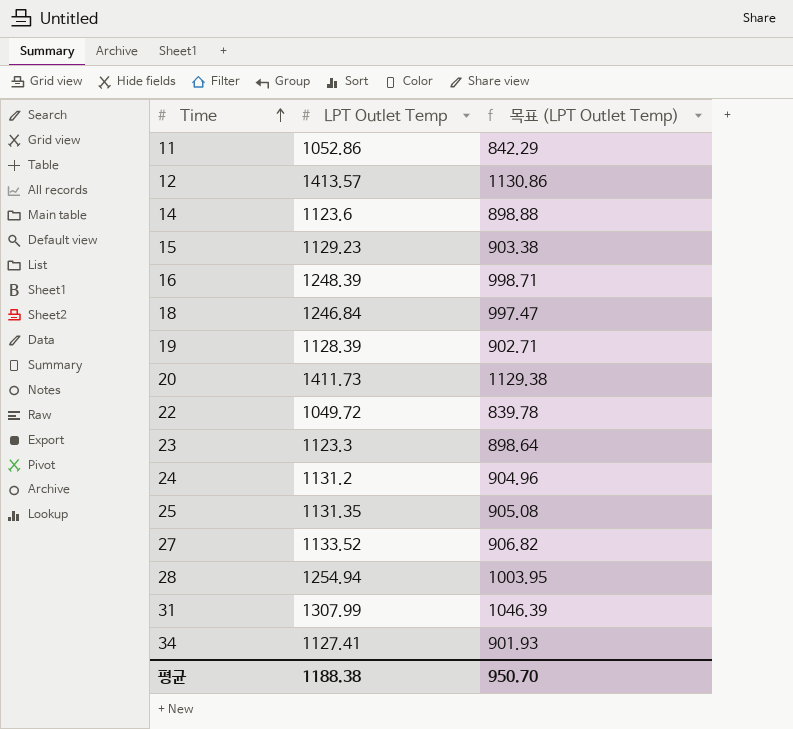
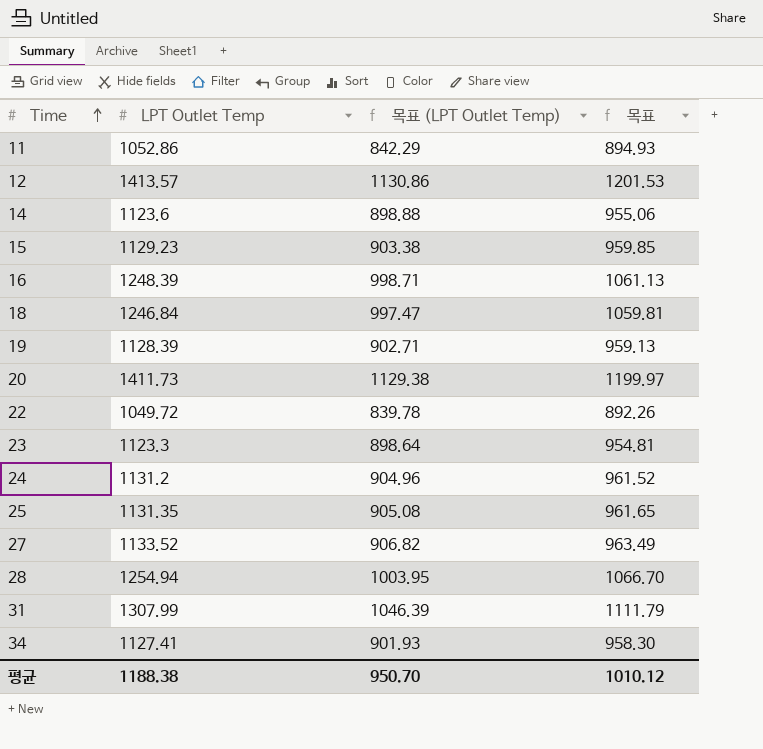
column 목표 | formula: none -> [LPT Outlet Temp] * 0.85

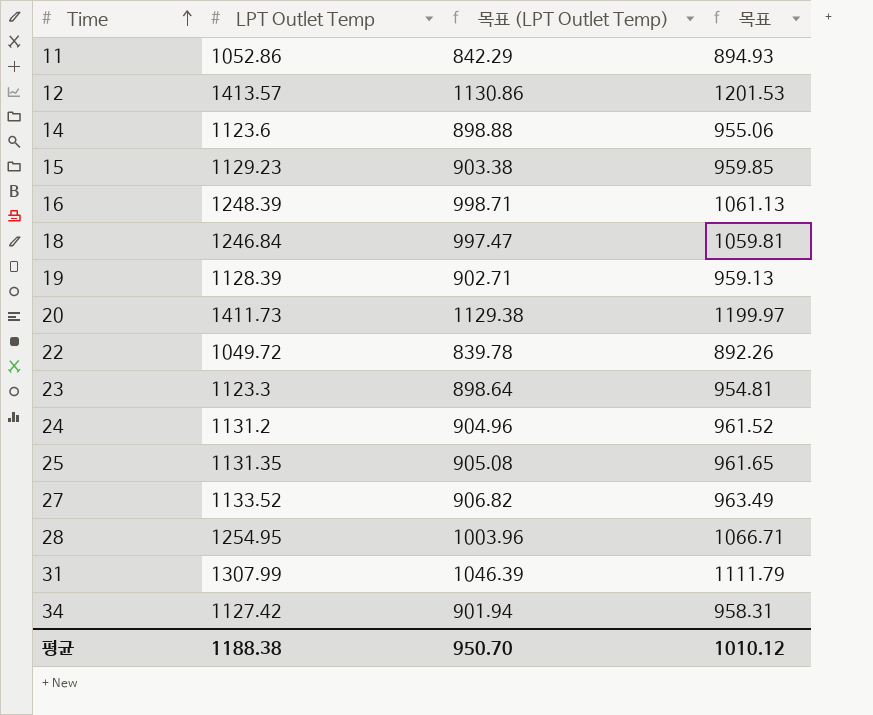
28 | LPT Outlet Temp: 1254.94 -> 1254.95
28 | 목표 (LPT Outlet Temp): 1003.95 -> 1003.96
28 | 목표: 1066.70 -> 1066.71
34 | LPT Outlet Temp: 1127.41 -> 1127.42
34 | 목표 (LPT Outlet Temp): 901.93 -> 901.94
34 | 목표: 958.30 -> 958.31

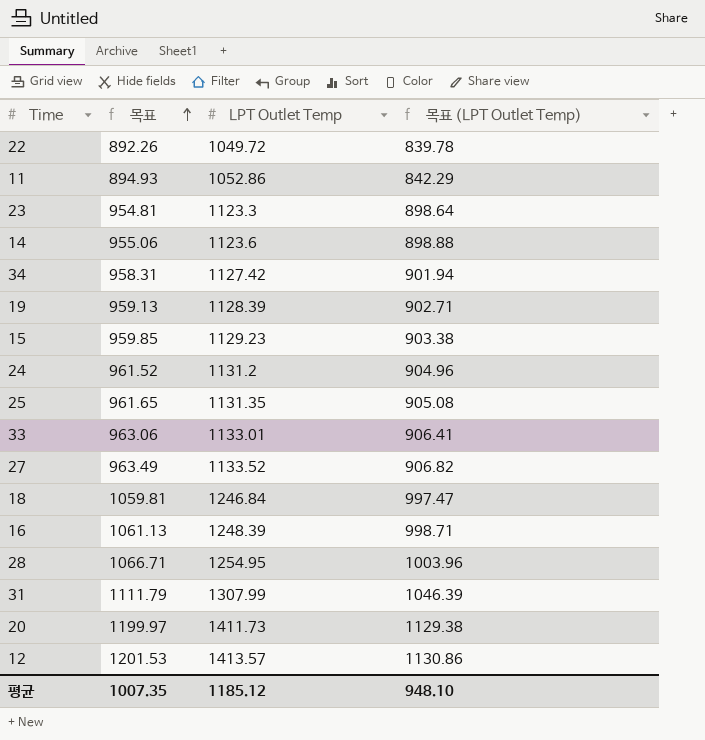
row order: Time ascending -> 목표 ascending
column 목표 | position: 4 -> 2
row 33: none -> 963.06 | 1133.01 | 906.41
평균 | 목표: 1010.12 -> 1007.35
평균 | LPT Outlet Temp: 1188.38 -> 1185.12
평균 | 목표 (LPT Outlet Temp): 950.70 -> 948.10

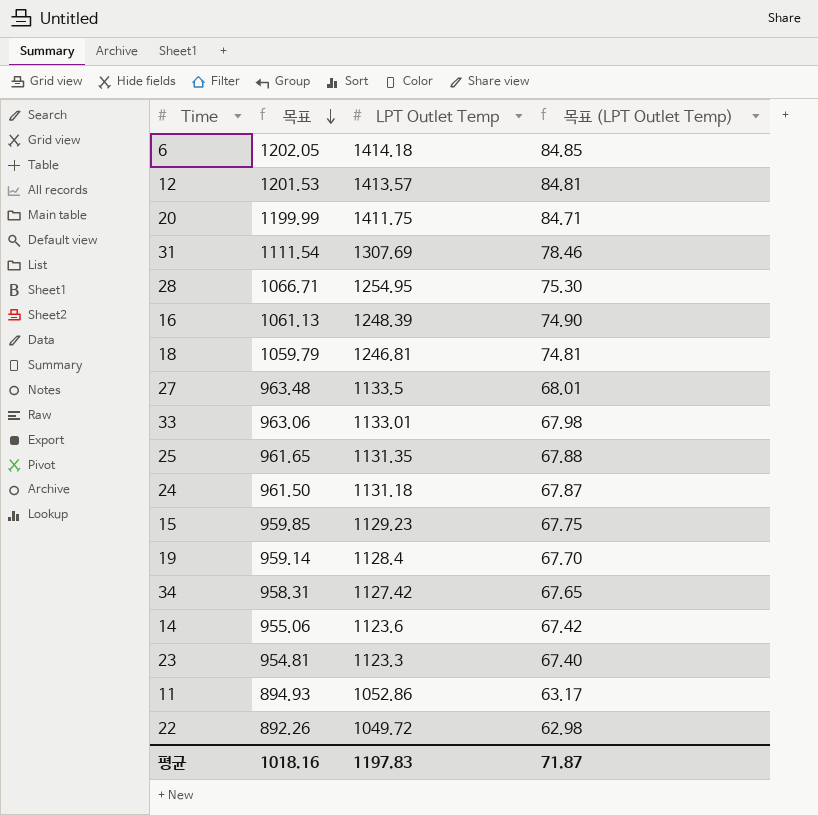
row order: 목표 ascending -> 목표 descending
column 목표 (LPT Outlet Temp) | formula: [LPT Outlet Temp] * 0.8 -> [LPT Outlet Temp] * 0.06
row 6: none -> 1202.05 | 1414.18 | 84.85
20 | 목표: 1199.97 -> 1199.99
20 | LPT Outlet Temp: 1411.73 -> 1411.75
31 | 목표: 1111.79 -> 1111.54
31 | LPT Outlet Temp: 1307.99 -> 1307.69
18 | 목표: 1059.81 -> 1059.79
18 | LPT Outlet Temp: 1246.84 -> 1246.81
27 | 목표: 963.49 -> 963.48
27 | LPT Outlet Temp: 1133.52 -> 1133.5
24 | 목표: 961.52 -> 961.50
24 | LPT Outlet Temp: 1131.2 -> 1131.18
19 | 목표: 959.13 -> 959.14
19 | LPT Outlet Temp: 1128.39 -> 1128.4
평균 | 목표: 1007.35 -> 1018.16
평균 | LPT Outlet Temp: 1185.12 -> 1197.83
평균 | 목표 (LPT Outlet Temp): 948.10 -> 71.87

